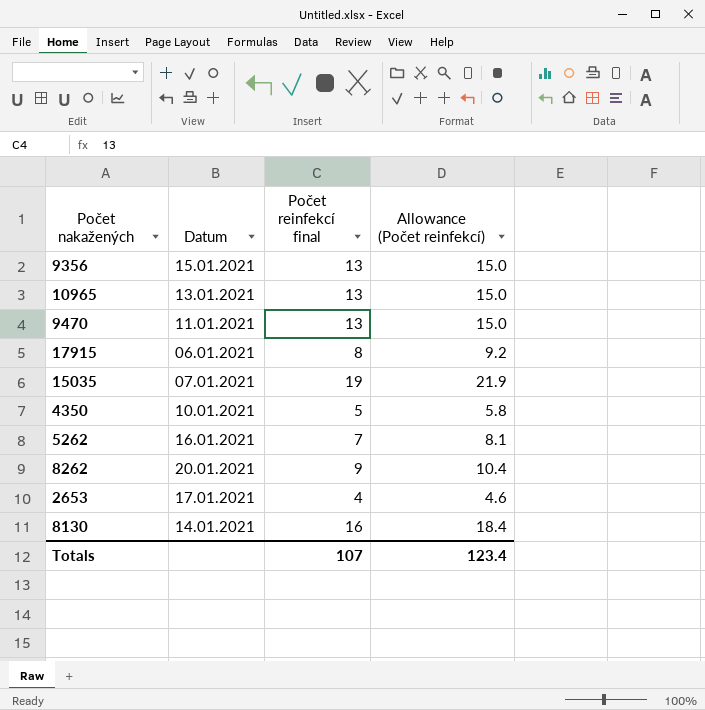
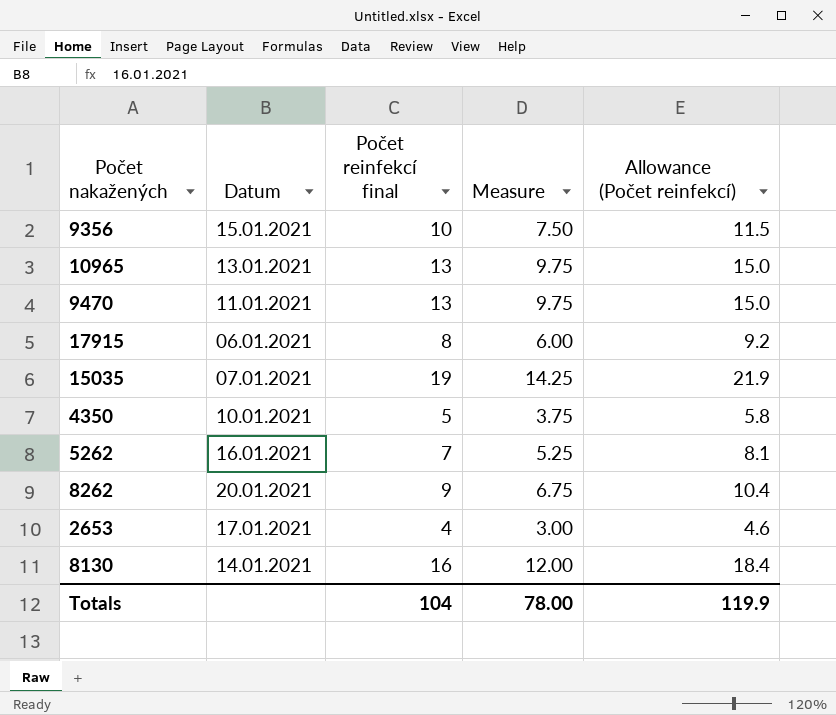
column Measure | formula: none -> [Počet reinfekcí final] * 0.75
9356 | Počet reinfekcí final: 13 -> 10
9356 | Allowance (Počet reinfekcí): 15.0 -> 11.5
Totals | Počet reinfekcí final: 107 -> 104
Totals | Allowance (Počet reinfekcí): 123.4 -> 119.9

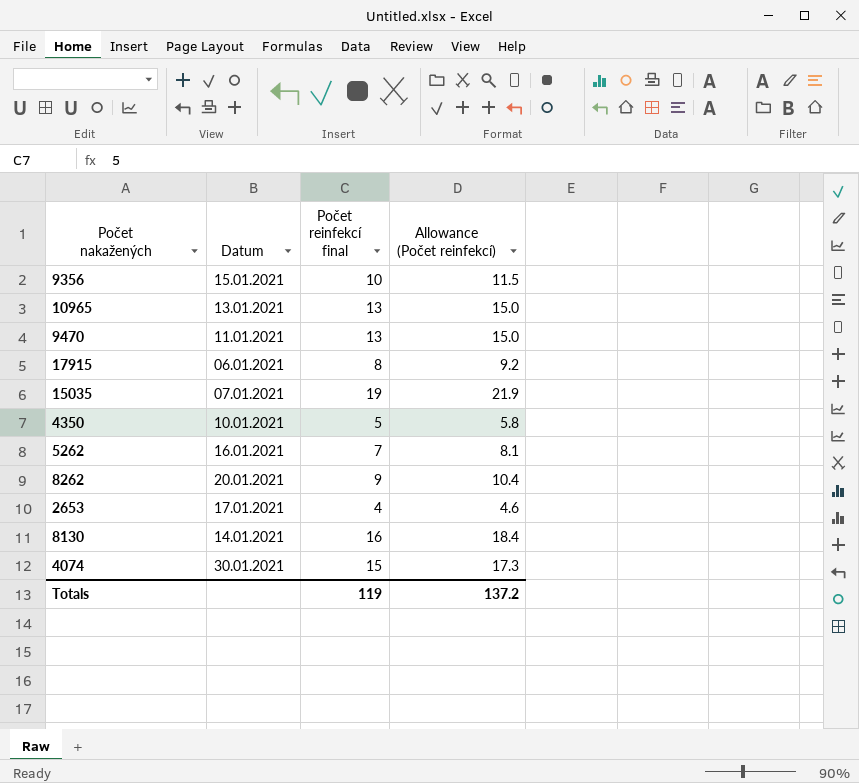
column Measure | formula: [Počet reinfekcí final] * 0.75 -> none
row 4074: none -> 30.01.2021 | 15 | 17.3
Totals | Počet reinfekcí final: 104 -> 119
Totals | Allowance (Počet reinfekcí): 119.9 -> 137.2

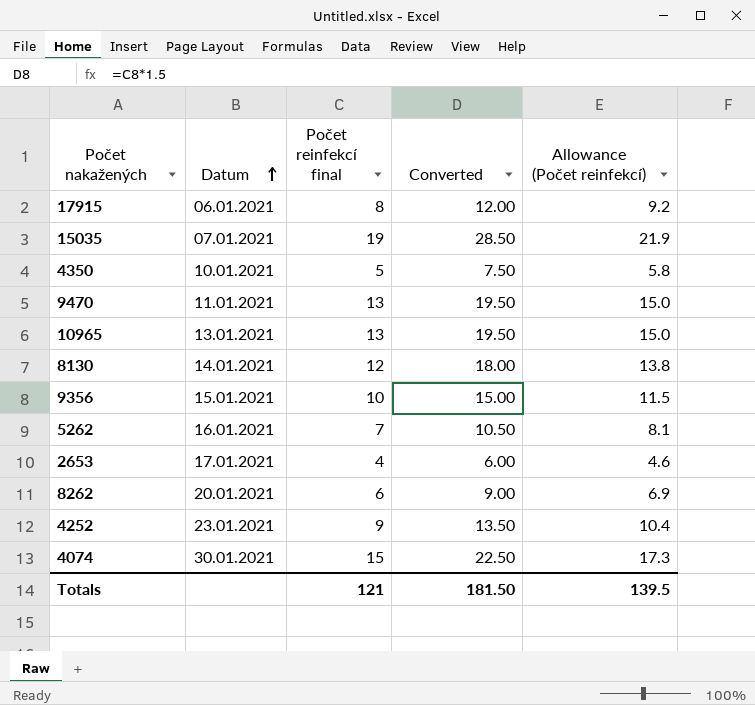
row order: none -> Datum ascending
column Converted | formula: none -> [Počet reinfekcí final] * 1.5
8130 | Počet reinfekcí final: 16 -> 12
8130 | Allowance (Počet reinfekcí): 18.4 -> 13.8
8262 | Počet reinfekcí final: 9 -> 6
8262 | Allowance (Počet reinfekcí): 10.4 -> 6.9
row 4252: none -> 23.01.2021 | 9 | 13.50 | 10.4
Totals | Počet reinfekcí final: 119 -> 121
Totals | Allowance (Počet reinfekcí): 137.2 -> 139.5

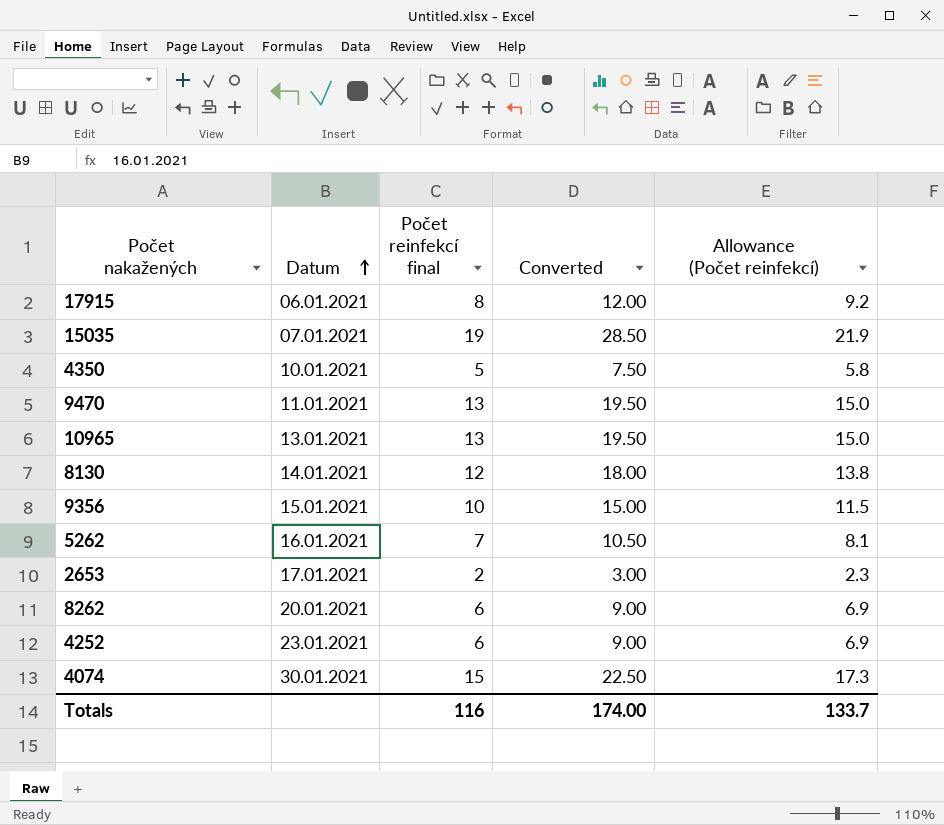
2653 | Počet reinfekcí final: 4 -> 2
2653 | Converted: 6.00 -> 3.00
2653 | Allowance (Počet reinfekcí): 4.6 -> 2.3
4252 | Počet reinfekcí final: 9 -> 6
4252 | Converted: 13.50 -> 9.00
4252 | Allowance (Počet reinfekcí): 10.4 -> 6.9
Totals | Počet reinfekcí final: 121 -> 116
Totals | Converted: 181.50 -> 174.00
Totals | Allowance (Počet reinfekcí): 139.5 -> 133.7

